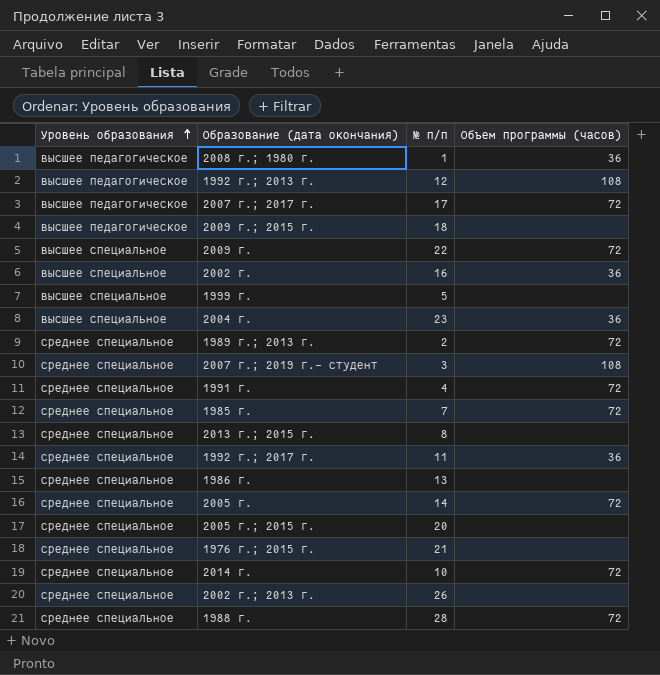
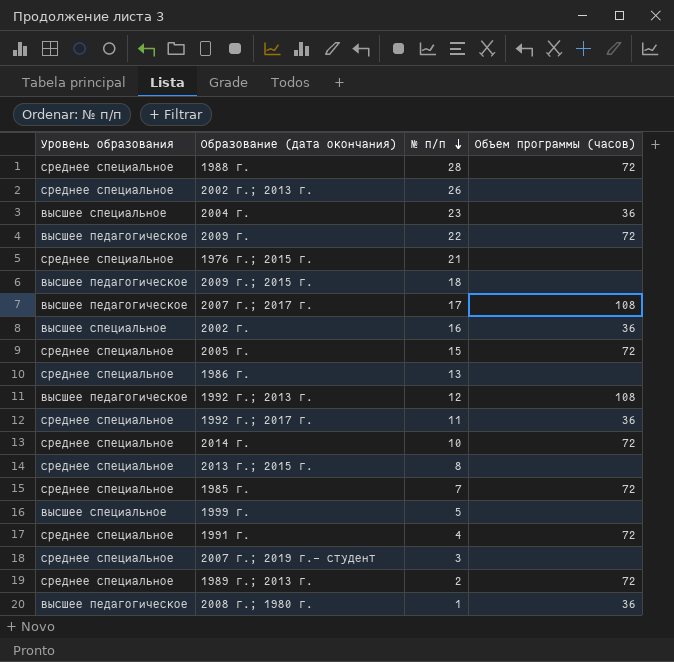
row order: Уровень образования ascending -> № п/п descending
row 2005 г.; 2015 г.: среднее специальное | 20 | none -> none
2009 г. | Уровень образования: высшее специальное -> высшее педагогическое
2007 г.; 2017 г. | Объем программы (часов): 72 -> 108
2005 г. | № п/п: 14 -> 15
2007 г.; 2019 г.- студент | Объем программы (часов): 108 -> none

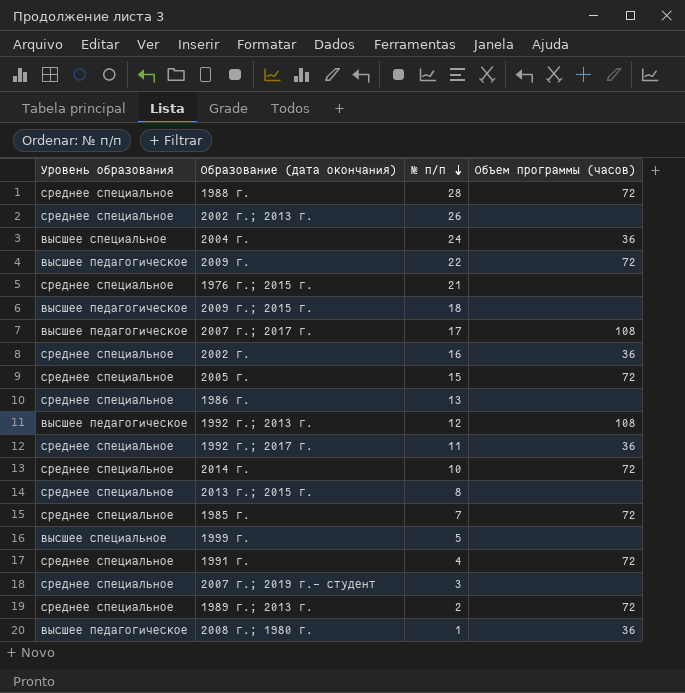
2004 г. | № п/п: 23 -> 24
2002 г. | Уровень образования: высшее специальное -> среднее специальное

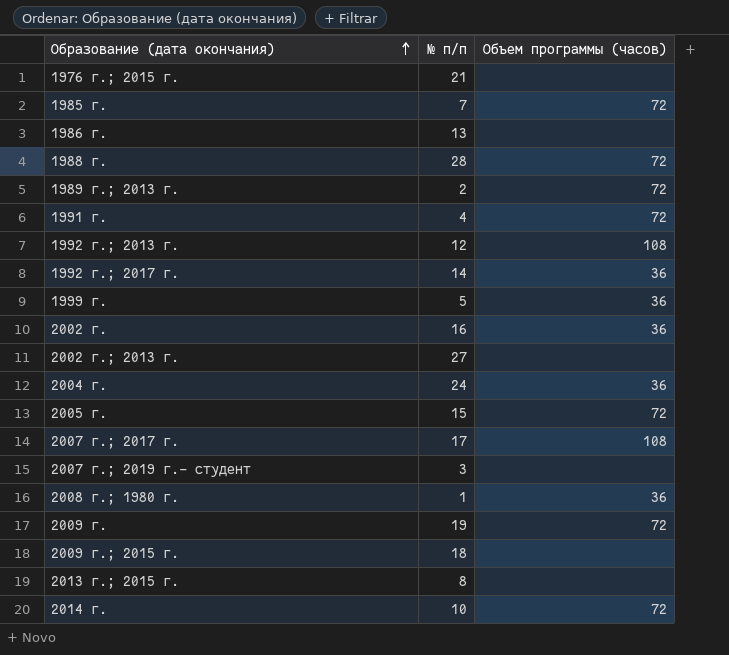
row order: № п/п descending -> Образование (дата окончания) ascending
column Уровень образования | position: 1 -> none
1992 г.; 2017 г. | № п/п: 11 -> 14
1999 г. | Объем программы (часов): none -> 36
2002 г.; 2013 г. | № п/п: 26 -> 27
2009 г. | № п/п: 22 -> 19

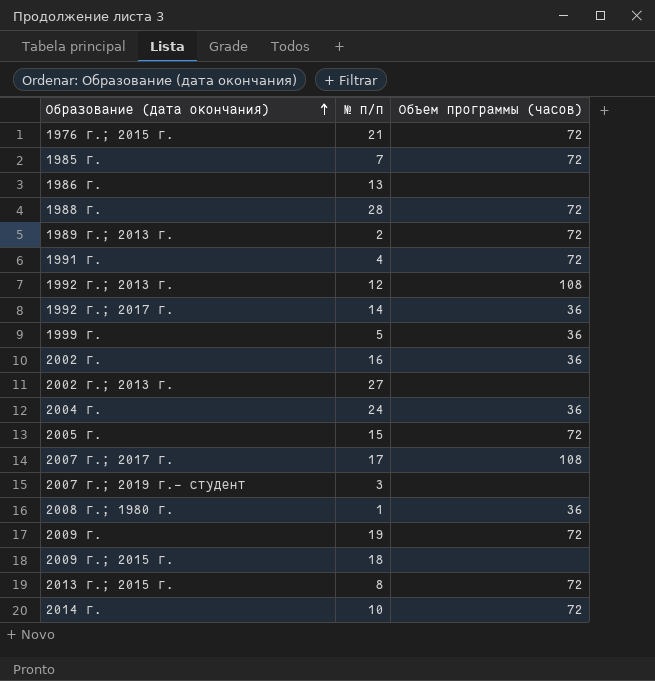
1976 г.; 2015 г. | Объем программы (часов): none -> 72
2013 г.; 2015 г. | Объем программы (часов): none -> 72

